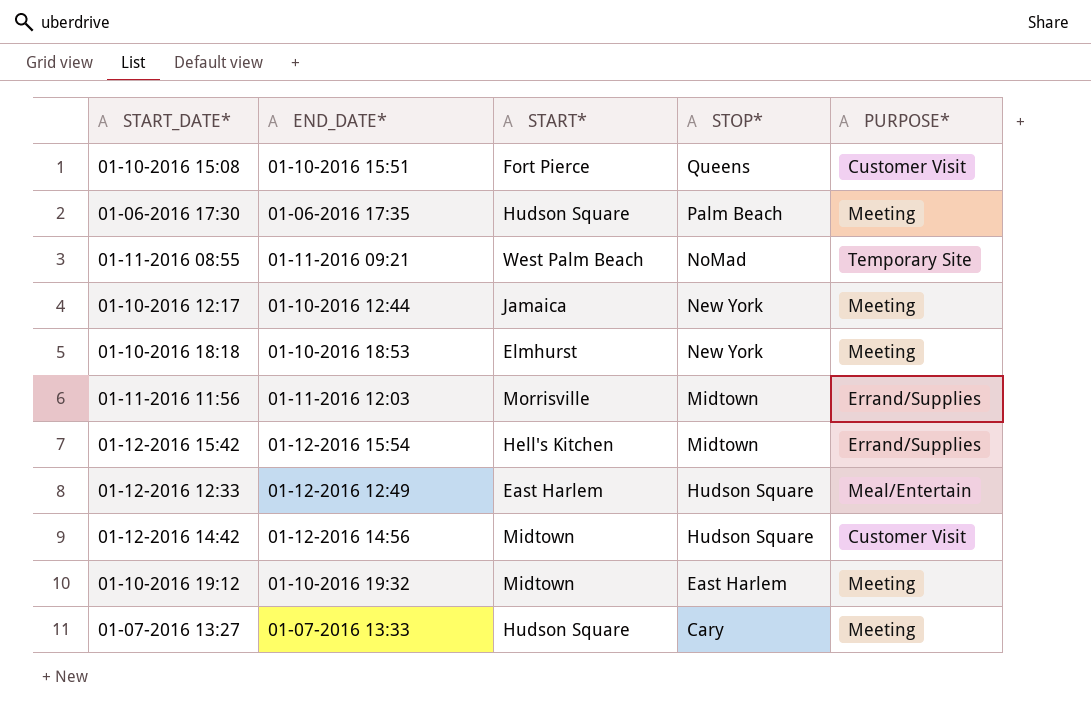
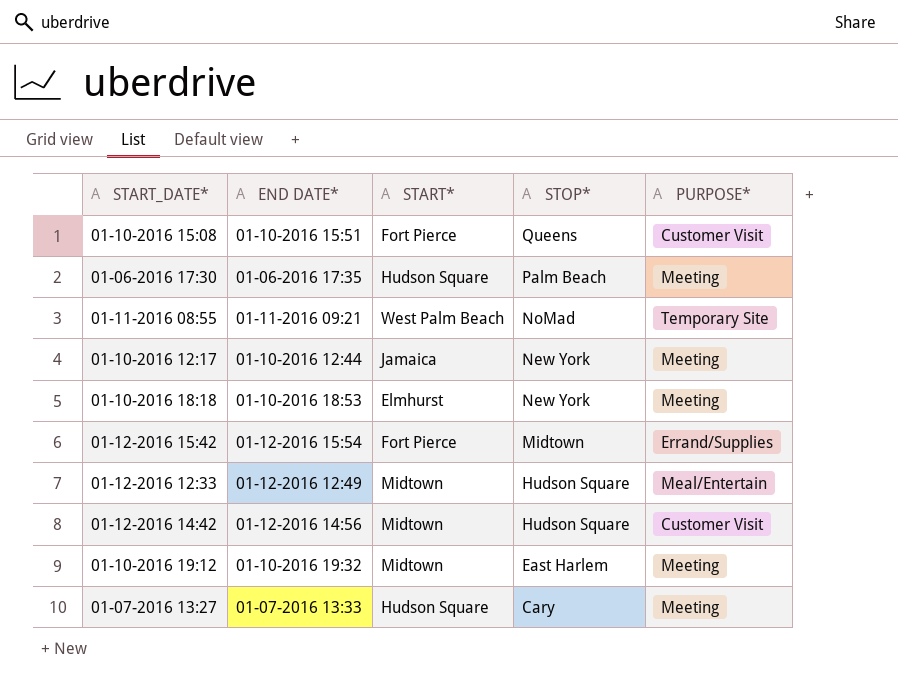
column name: END_DATE* -> END DATE*
row 01-11-2016 11:56: 01-11-2016 12:03 | Morrisville | Midtown | Errand/Supplies -> none
01-12-2016 15:42 | START*: Hell's Kitchen -> Fort Pierce
01-12-2016 12:33 | START*: East Harlem -> Midtown

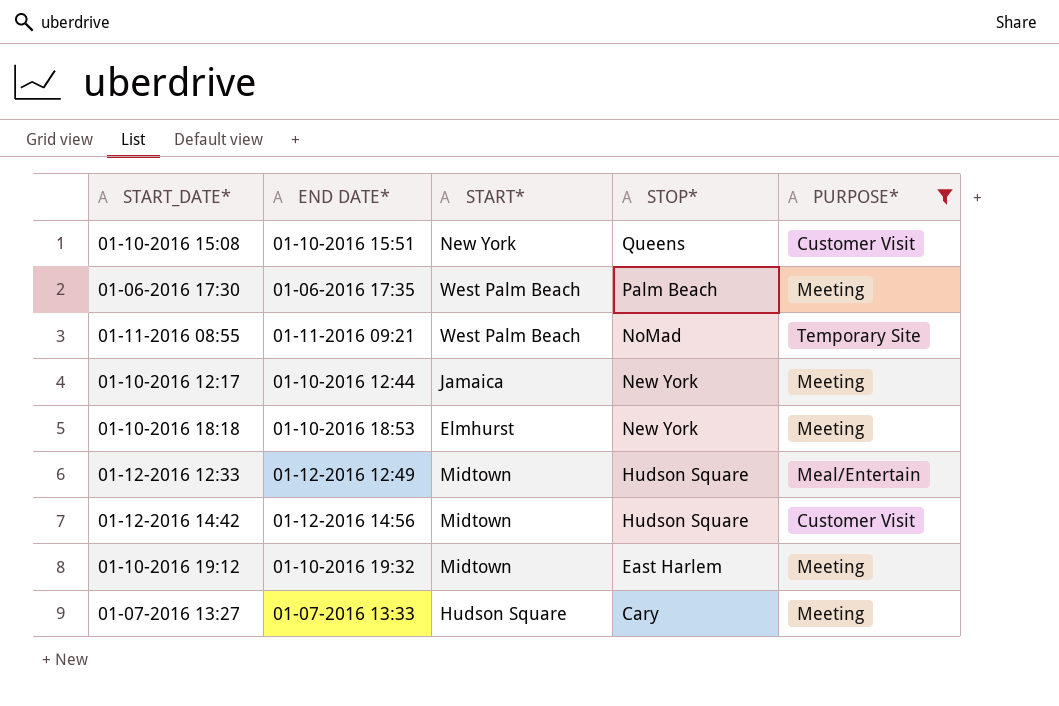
filter: none -> PURPOSE* != Errand/Supplies
01-10-2016 15:08 | START*: Fort Pierce -> New York
01-06-2016 17:30 | START*: Hudson Square -> West Palm Beach

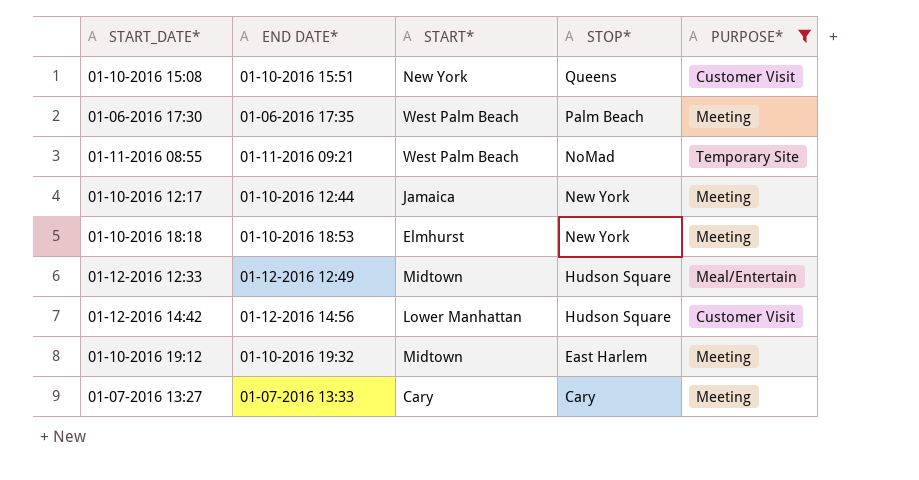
01-12-2016 14:42 | START*: Midtown -> Lower Manhattan
01-07-2016 13:27 | START*: Hudson Square -> Cary

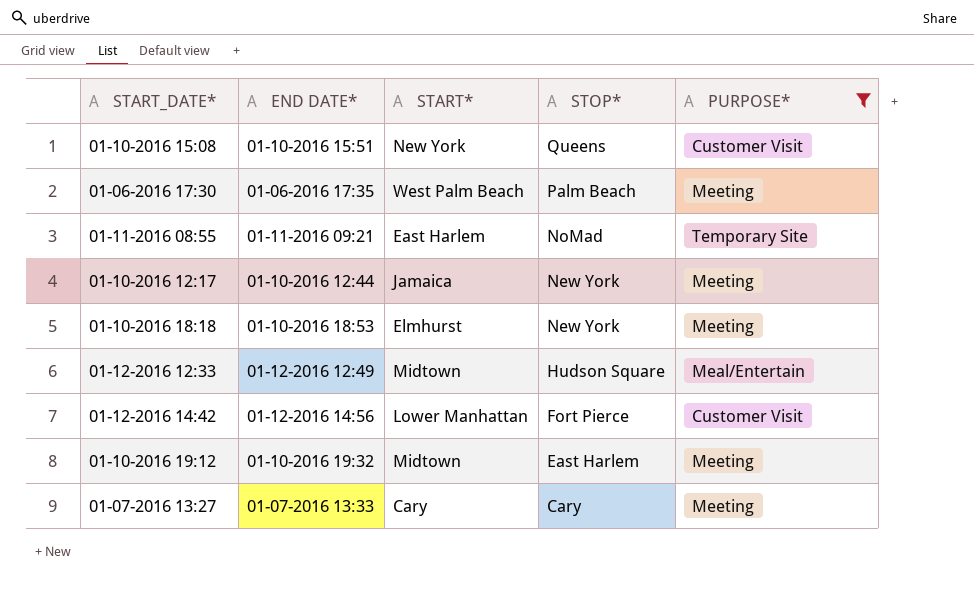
01-11-2016 08:55 | START*: West Palm Beach -> East Harlem
01-12-2016 14:42 | STOP*: Hudson Square -> Fort Pierce

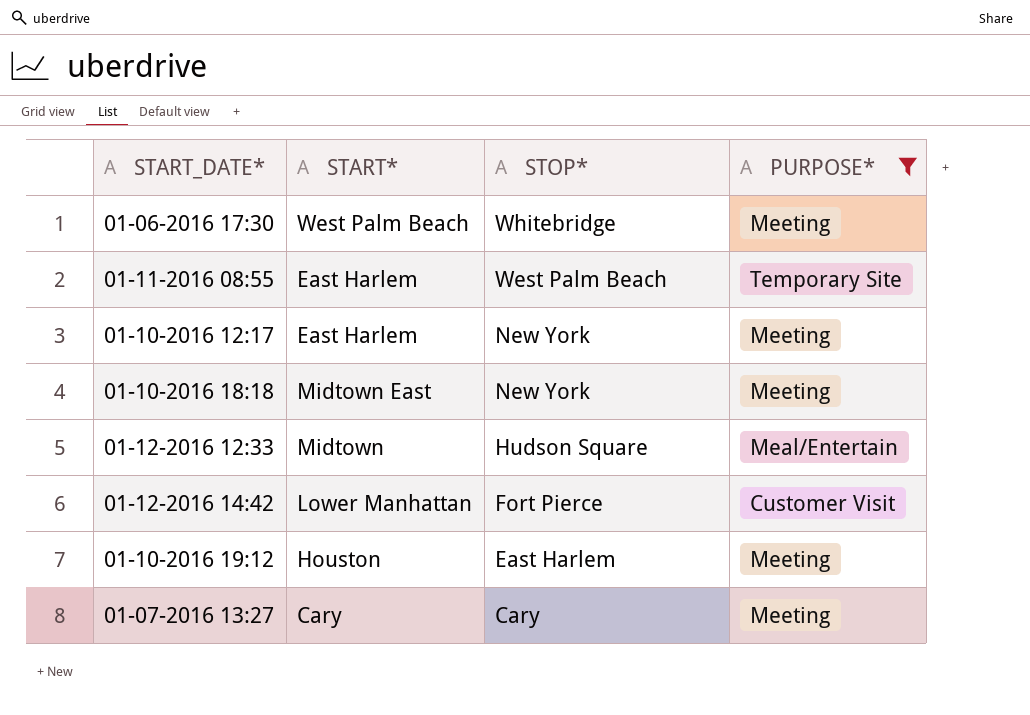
column END DATE* | position: 2 -> none
row 01-10-2016 15:08: 01-10-2016 15:51 | New York | Queens | Customer Visit -> none
01-06-2016 17:30 | STOP*: Palm Beach -> Whitebridge
01-11-2016 08:55 | STOP*: NoMad -> West Palm Beach
01-10-2016 12:17 | START*: Jamaica -> East Harlem
01-10-2016 18:18 | START*: Elmhurst -> Midtown East
01-10-2016 19:12 | START*: Midtown -> Houston

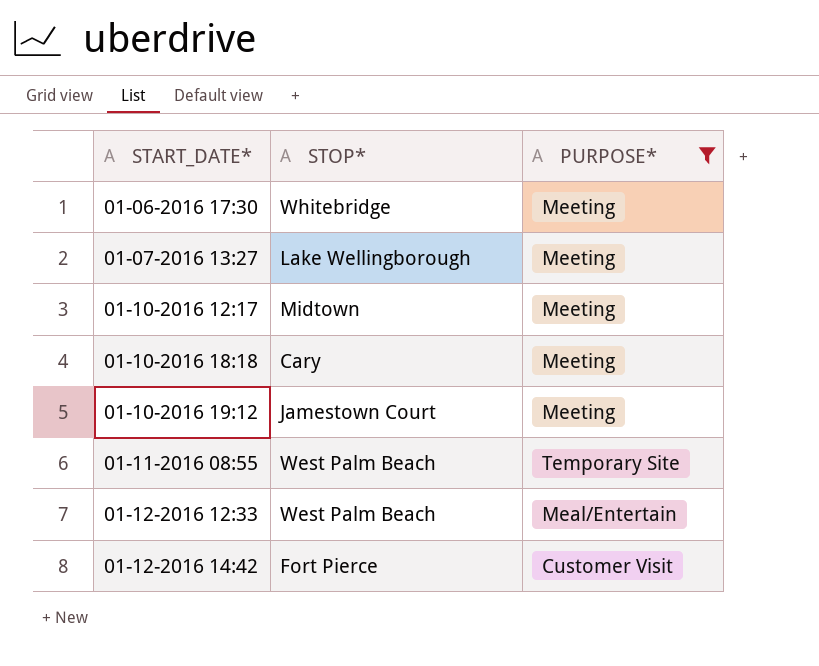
row order: STOP* descending -> START_DATE* ascending
column START* | position: 2 -> none
01-07-2016 13:27 | STOP*: Cary -> Lake Wellingborough
01-10-2016 12:17 | STOP*: New York -> Midtown
01-10-2016 18:18 | STOP*: New York -> Cary
01-10-2016 19:12 | STOP*: East Harlem -> Jamestown Court
01-12-2016 12:33 | STOP*: Hudson Square -> West Palm Beach

